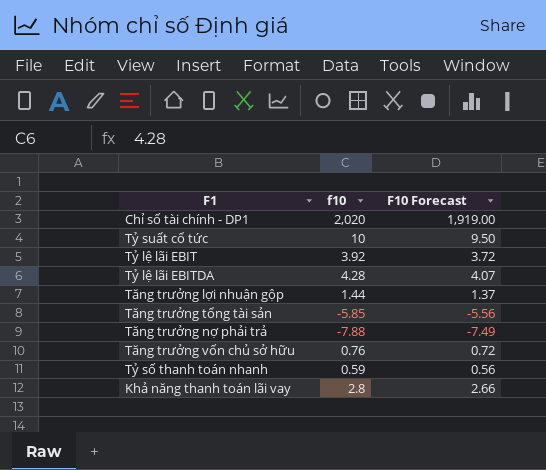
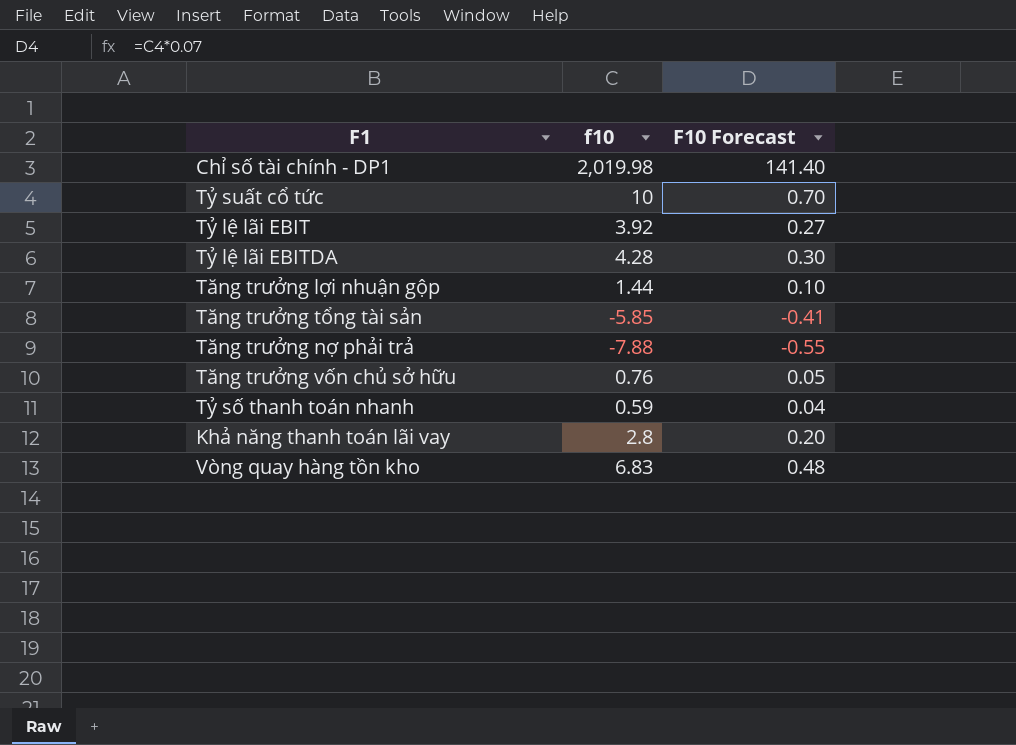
column F10 Forecast | formula: [f10] * 0.95 -> [f10] * 0.07
Chỉ số tài chính - DP1 | f10: 2,020 -> 2,019.98
row Vòng quay hàng tồn kho: none -> 6.83 | 0.48

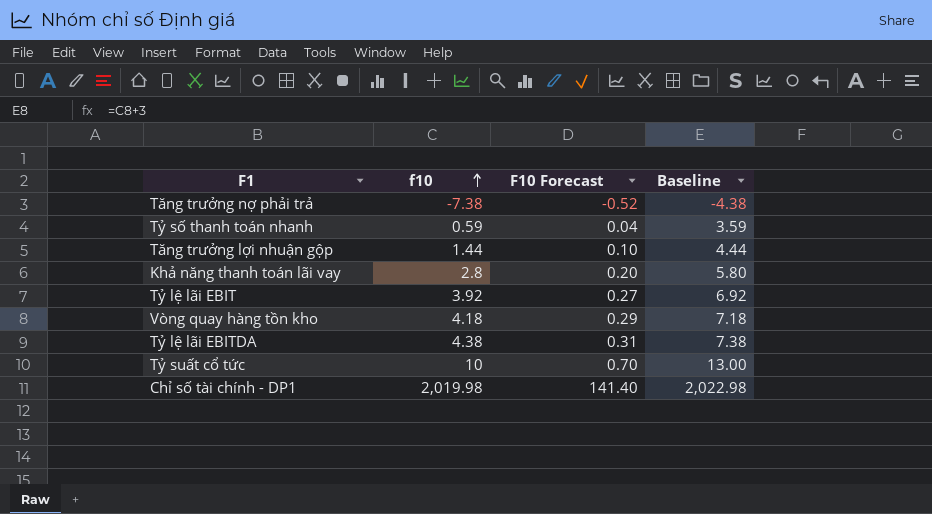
row order: none -> f10 ascending
column Baseline | formula: none -> [f10] + 3
row Tăng trưởng tổng tài sản: -5.85 | -0.41 -> none
row Tăng trưởng vốn chủ sở hữu: 0.76 | 0.05 -> none
Tăng trưởng nợ phải trả | f10: -7.88 -> -7.38
Tăng trưởng nợ phải trả | F10 Forecast: -0.55 -> -0.52
Vòng quay hàng tồn kho | f10: 6.83 -> 4.18
Vòng quay hàng tồn kho | F10 Forecast: 0.48 -> 0.29
Tỷ lệ lãi EBITDA | f10: 4.28 -> 4.38
Tỷ lệ lãi EBITDA | F10 Forecast: 0.30 -> 0.31

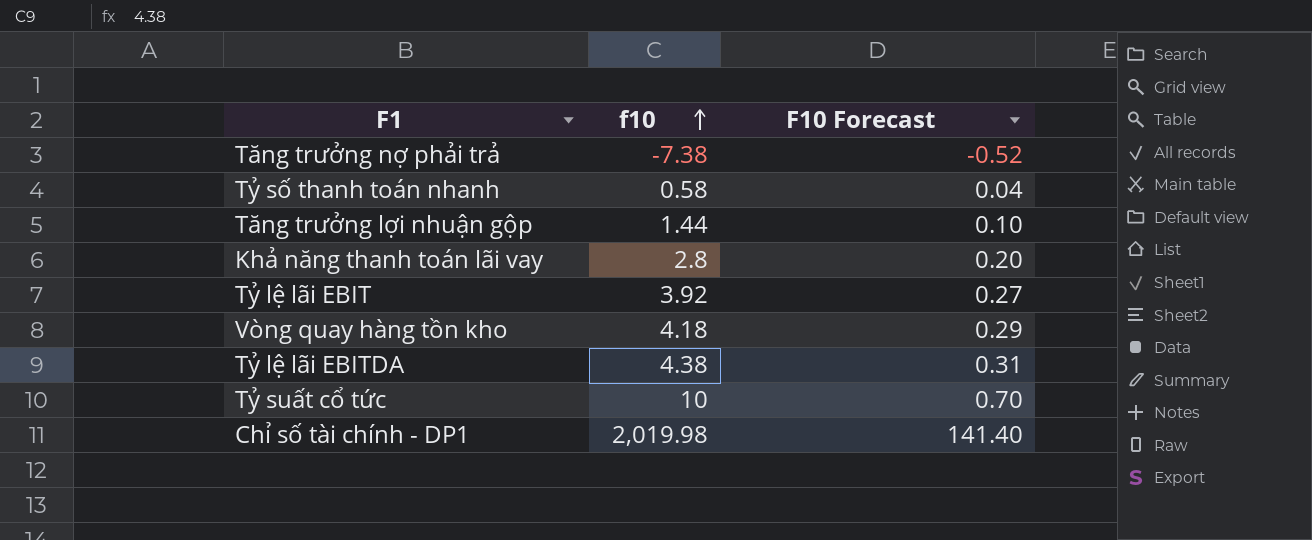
column Baseline | formula: [f10] + 3 -> none
Tỷ số thanh toán nhanh | f10: 0.59 -> 0.58

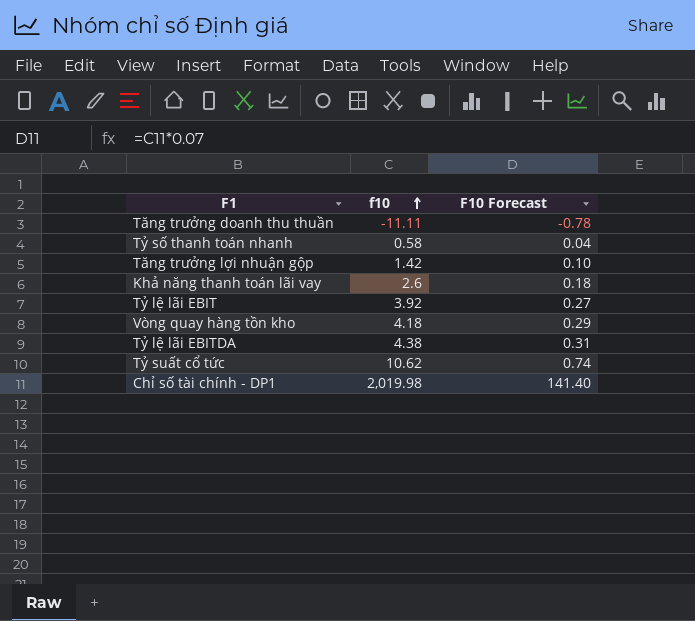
row Tăng trưởng nợ phải trả: -7.38 | -0.52 -> none
row Tăng trưởng doanh thu thuần: none -> -11.11 | -0.78
Tăng trưởng lợi nhuận gộp | f10: 1.44 -> 1.42
Khả năng thanh toán lãi vay | f10: 2.8 -> 2.6
Khả năng thanh toán lãi vay | F10 Forecast: 0.20 -> 0.18
Tỷ suất cổ tức | f10: 10 -> 10.62
Tỷ suất cổ tức | F10 Forecast: 0.70 -> 0.74

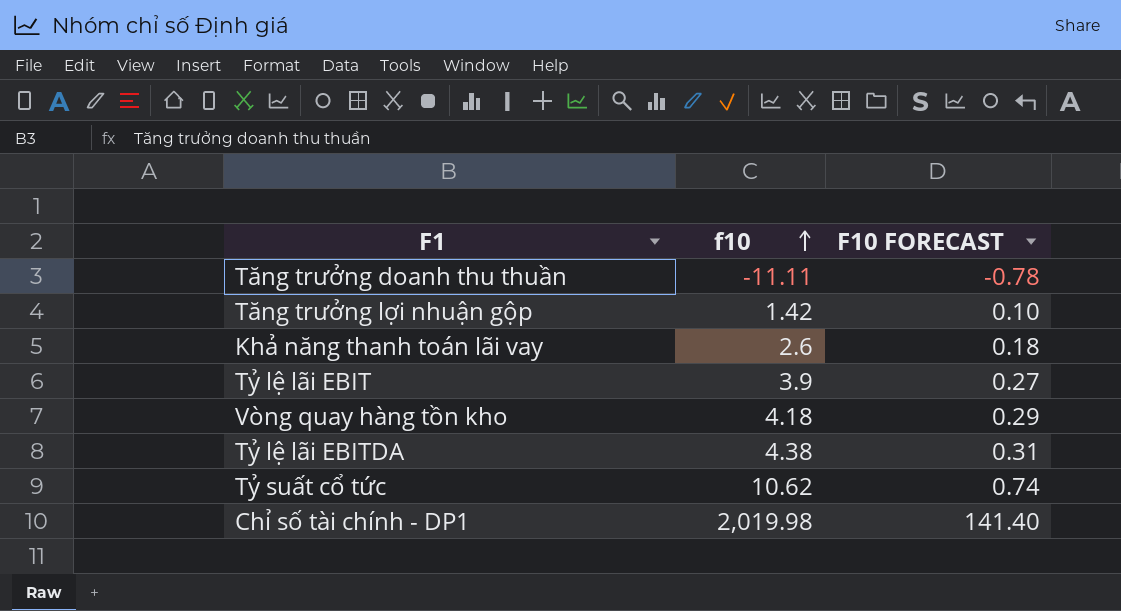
column name: F10 Forecast -> F10 FORECAST
row Tỷ số thanh toán nhanh: 0.58 | 0.04 -> none
Tỷ lệ lãi EBIT | f10: 3.92 -> 3.9

